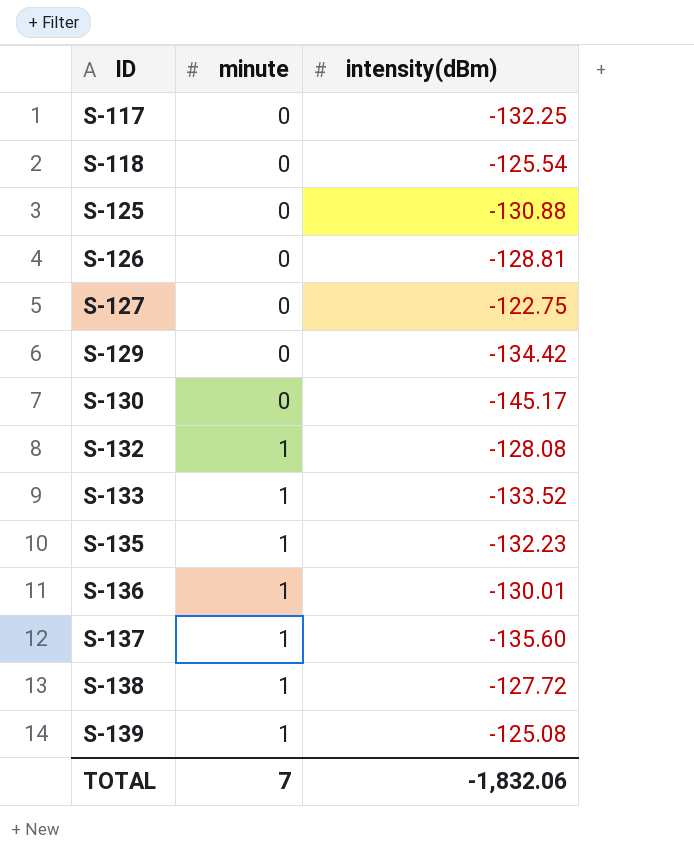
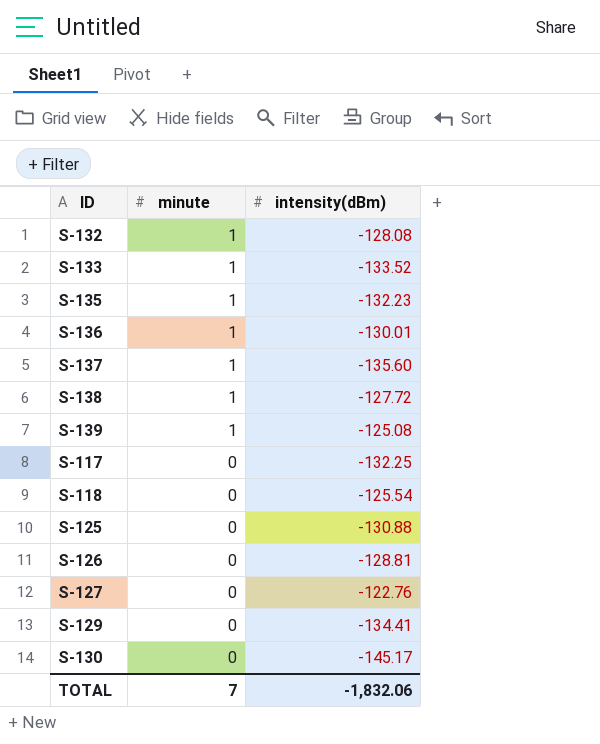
row order: ID ascending -> minute descending
S-127 | intensity(dBm): -122.75 -> -122.76
S-129 | intensity(dBm): -134.42 -> -134.41

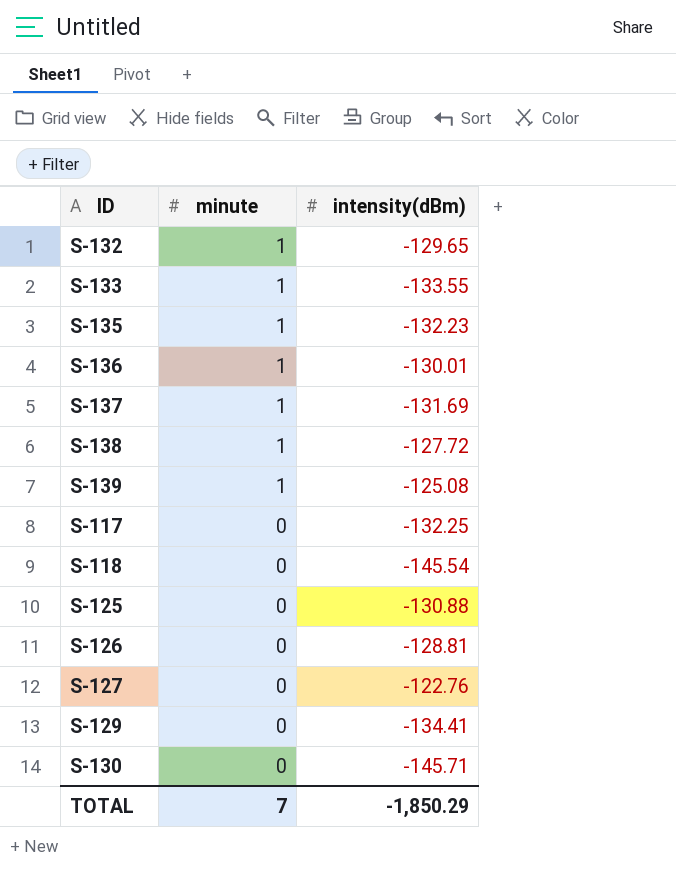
S-132 | intensity(dBm): -128.08 -> -129.65
S-133 | intensity(dBm): -133.52 -> -133.55
S-137 | intensity(dBm): -135.60 -> -131.69
S-118 | intensity(dBm): -125.54 -> -145.54
S-130 | intensity(dBm): -145.17 -> -145.71
TOTAL | intensity(dBm): -1,832.06 -> -1,850.29

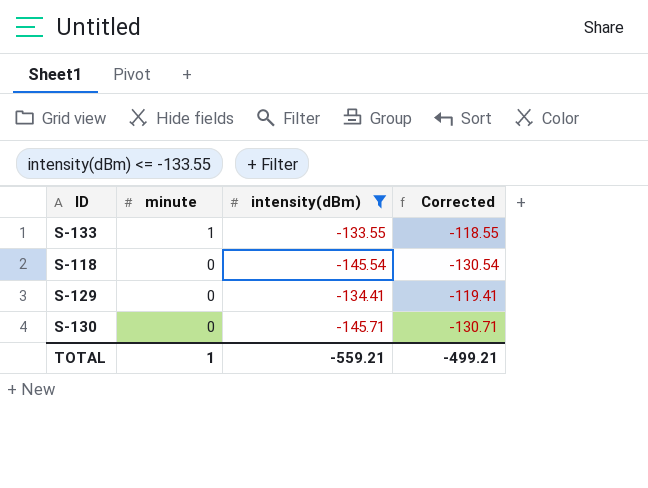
filter: none -> intensity(dBm) <= -133.55
column Corrected | formula: none -> [intensity(dBm)] + 15
TOTAL | minute: 7 -> 1
TOTAL | intensity(dBm): -1,850.29 -> -559.21

